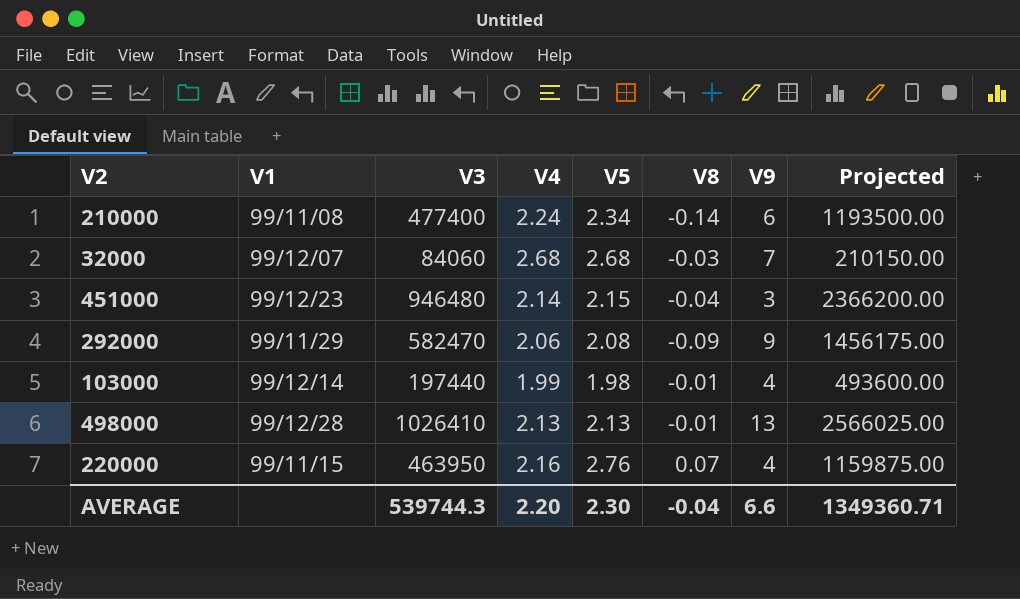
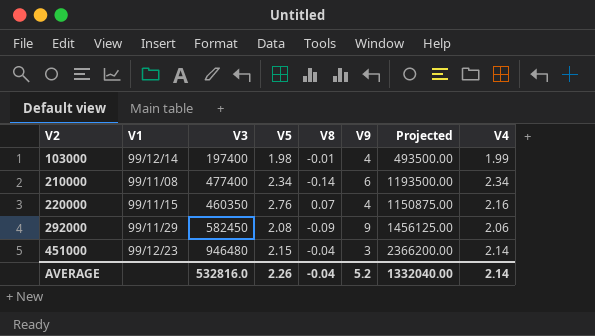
row order: none -> V2 ascending
column V4 | position: 4 -> 8
row 32000: 99/12/07 | 84060 | 2.68 | 2.68 | -0.03 | 7 | 210150.00 -> none
row 498000: 99/12/28 | 1026410 | 2.13 | 2.13 | -0.01 | 13 | 2566025.00 -> none
103000 | V3: 197440 -> 197400
103000 | Projected: 493600.00 -> 493500.00
210000 | V4: 2.24 -> 2.34
220000 | V3: 463950 -> 460350
220000 | Projected: 1159875.00 -> 1150875.00
292000 | V3: 582470 -> 582450
292000 | Projected: 1456175.00 -> 1456125.00
AVERAGE | V3: 539744.3 -> 532816.0
AVERAGE | V5: 2.30 -> 2.26
AVERAGE | V9: 6.6 -> 5.2
AVERAGE | Projected: 1349360.71 -> 1332040.00
AVERAGE | V4: 2.20 -> 2.14

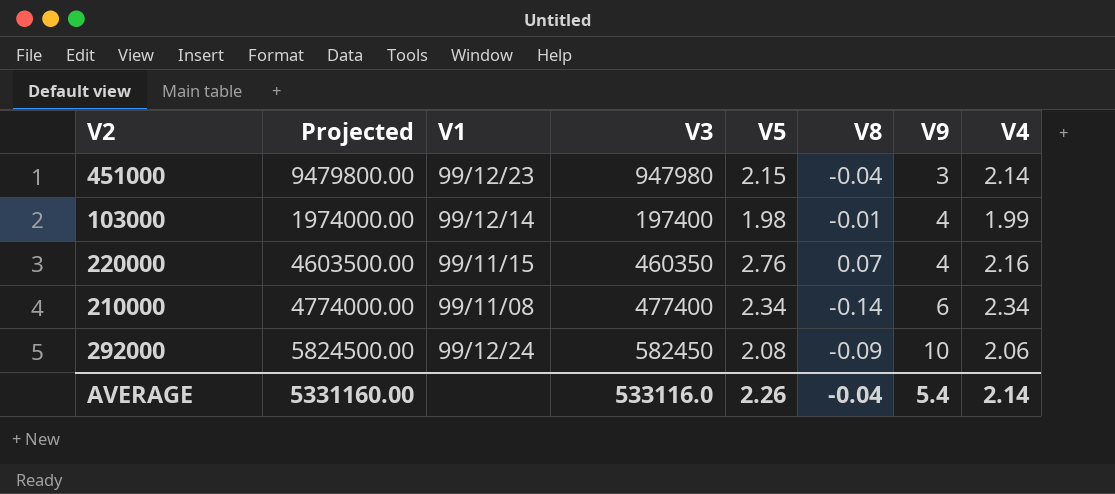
row order: V2 ascending -> V9 ascending
column Projected | formula: [V3] * 2.5 -> [V3] * 10
column Projected | position: 7 -> 2
451000 | V3: 946480 -> 947980
292000 | V1: 99/11/29 -> 99/12/24
292000 | V9: 9 -> 10
AVERAGE | Projected: 1332040.00 -> 5331160.00
AVERAGE | V3: 532816.0 -> 533116.0
AVERAGE | V9: 5.2 -> 5.4

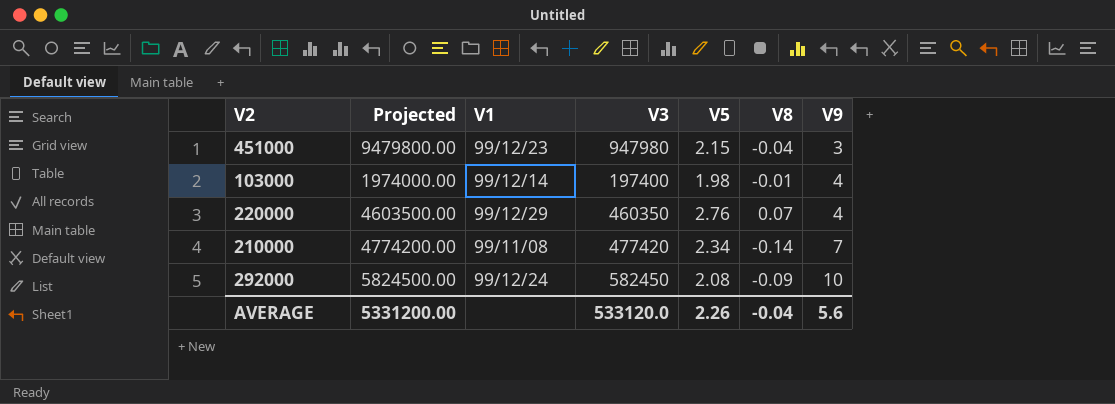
column V4 | position: 8 -> none
220000 | V1: 99/11/15 -> 99/12/29
210000 | Projected: 4774000.00 -> 4774200.00
210000 | V3: 477400 -> 477420
210000 | V9: 6 -> 7
AVERAGE | Projected: 5331160.00 -> 5331200.00
AVERAGE | V3: 533116.0 -> 533120.0
AVERAGE | V9: 5.4 -> 5.6

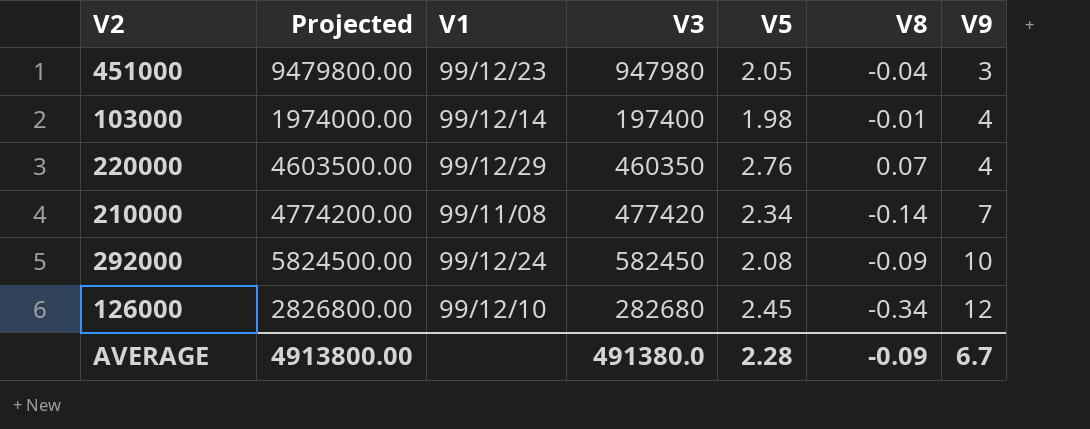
451000 | V5: 2.15 -> 2.05
row 126000: none -> 2826800.00 | 99/12/10 | 282680 | 2.45 | -0.34 | 12
AVERAGE | Projected: 5331200.00 -> 4913800.00
AVERAGE | V3: 533120.0 -> 491380.0
AVERAGE | V5: 2.26 -> 2.28
AVERAGE | V8: -0.04 -> -0.09
AVERAGE | V9: 5.6 -> 6.7

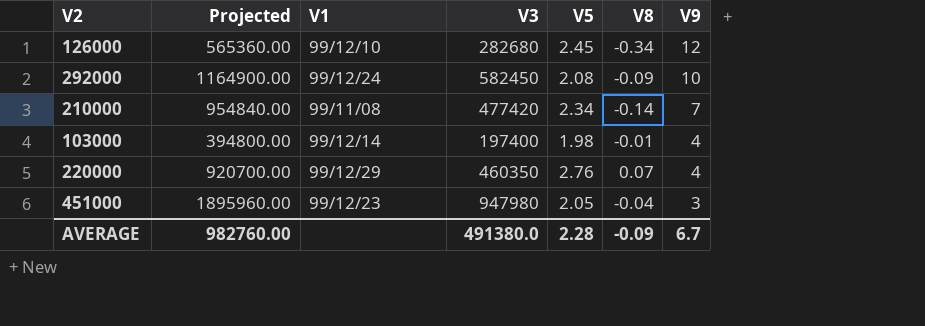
row order: V9 ascending -> V9 descending
column Projected | formula: [V3] * 10 -> [V3] * 2
AVERAGE | Projected: 4913800.00 -> 982760.00

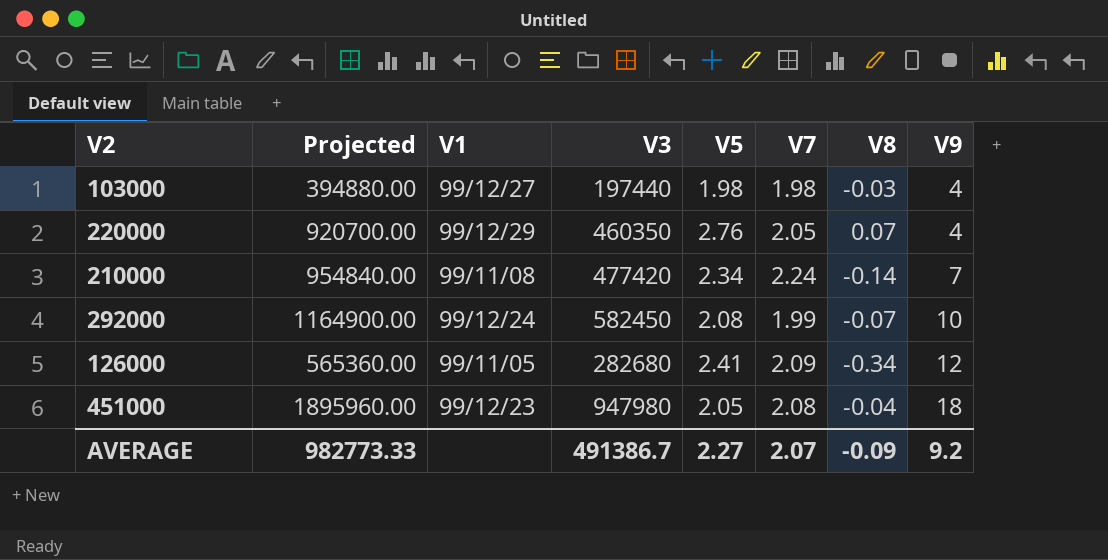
row order: V9 descending -> V9 ascending
column V7 | position: none -> 6
103000 | Projected: 394800.00 -> 394880.00
103000 | V1: 99/12/14 -> 99/12/27
103000 | V3: 197400 -> 197440
103000 | V8: -0.01 -> -0.03
292000 | V8: -0.09 -> -0.07
126000 | V1: 99/12/10 -> 99/11/05
126000 | V5: 2.45 -> 2.41
451000 | V9: 3 -> 18
AVERAGE | Projected: 982760.00 -> 982773.33
AVERAGE | V3: 491380.0 -> 491386.7
AVERAGE | V5: 2.28 -> 2.27
AVERAGE | V9: 6.7 -> 9.2

